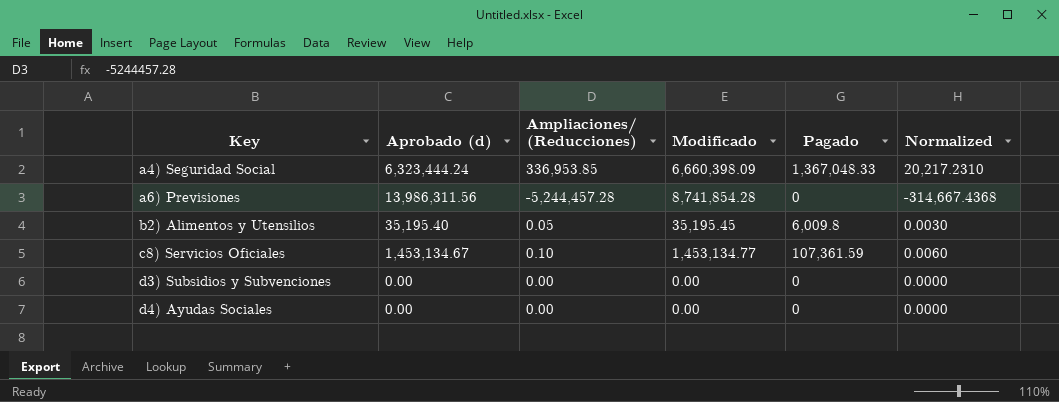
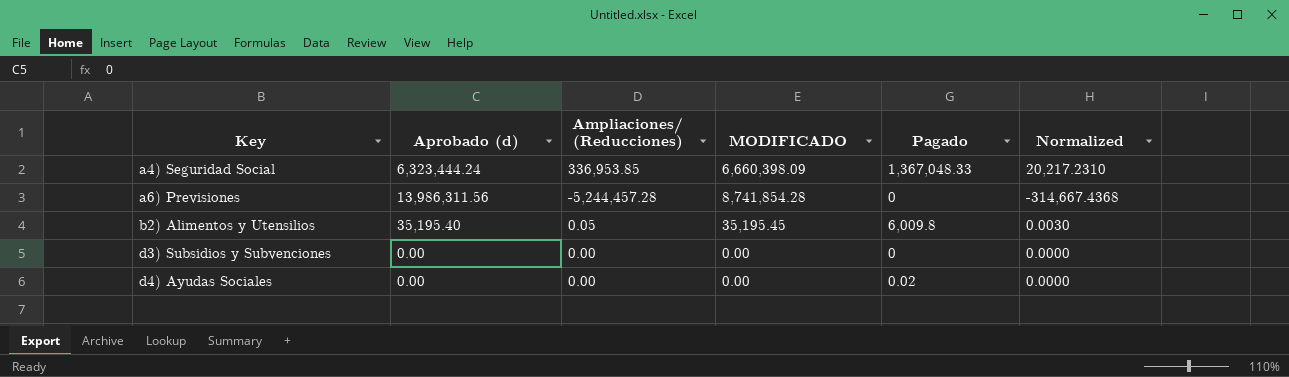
column name: Modificado -> MODIFICADO
row c8) Servicios Oficiales: 1,453,134.67 | 0.10 | 1,453,134.77 | 107,361.59 | 0.0060 -> none
d4) Ayudas Sociales | Pagado: 0 -> 0.02

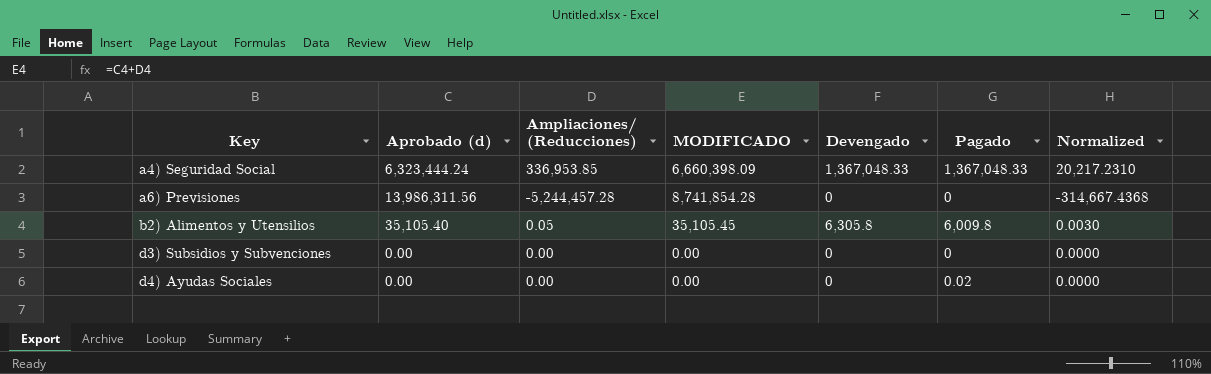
column Devengado | position: none -> 5
b2) Alimentos y Utensilios | Aprobado (d): 35,195.40 -> 35,105.40
b2) Alimentos y Utensilios | MODIFICADO: 35,195.45 -> 35,105.45

